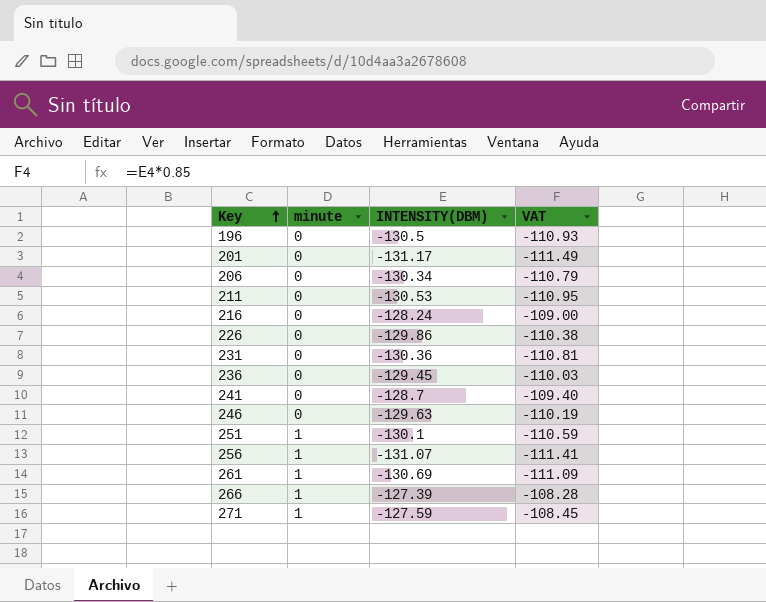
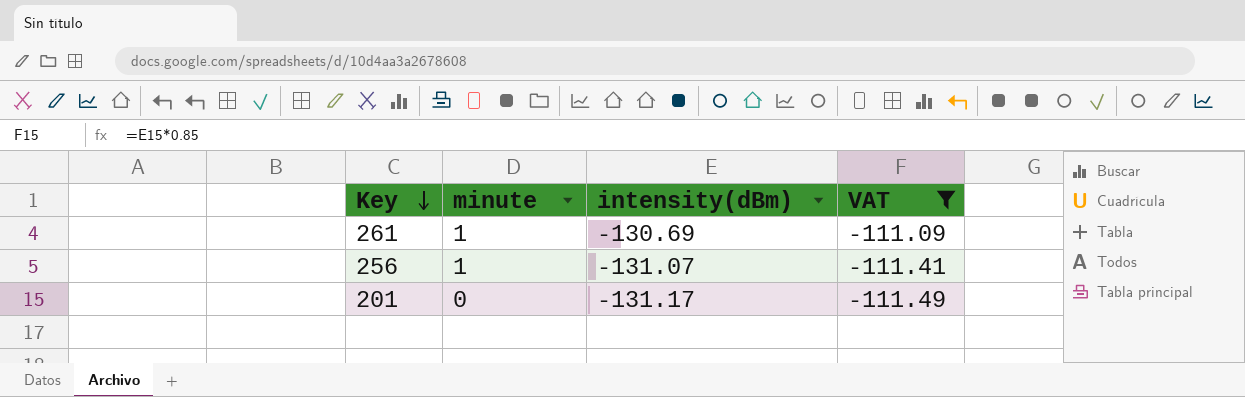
filter: none -> VAT <= -111.09
row order: Key ascending -> Key descending
column name: INTENSITY(DBM) -> intensity(dBm)

